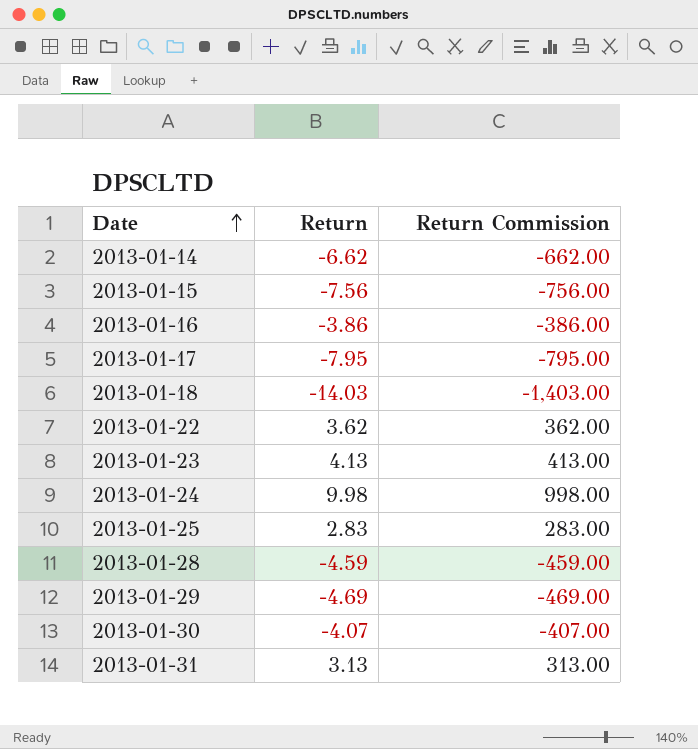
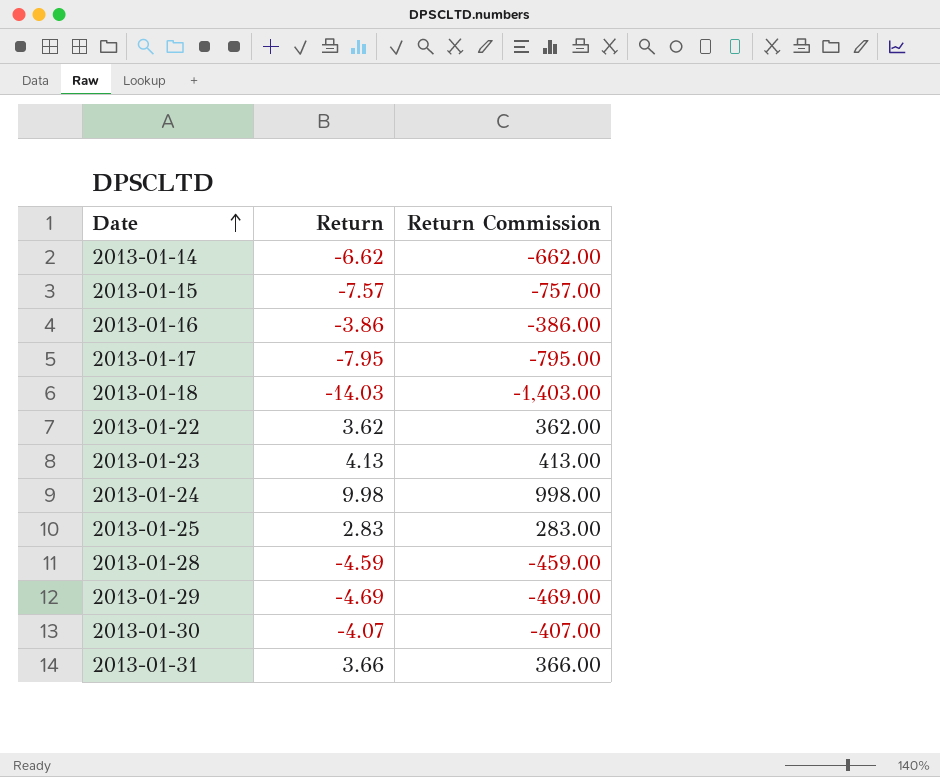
2013-01-15 | Return: -7.56 -> -7.57
2013-01-15 | Return Commission: -756.00 -> -757.00
2013-01-31 | Return: 3.13 -> 3.66
2013-01-31 | Return Commission: 313.00 -> 366.00

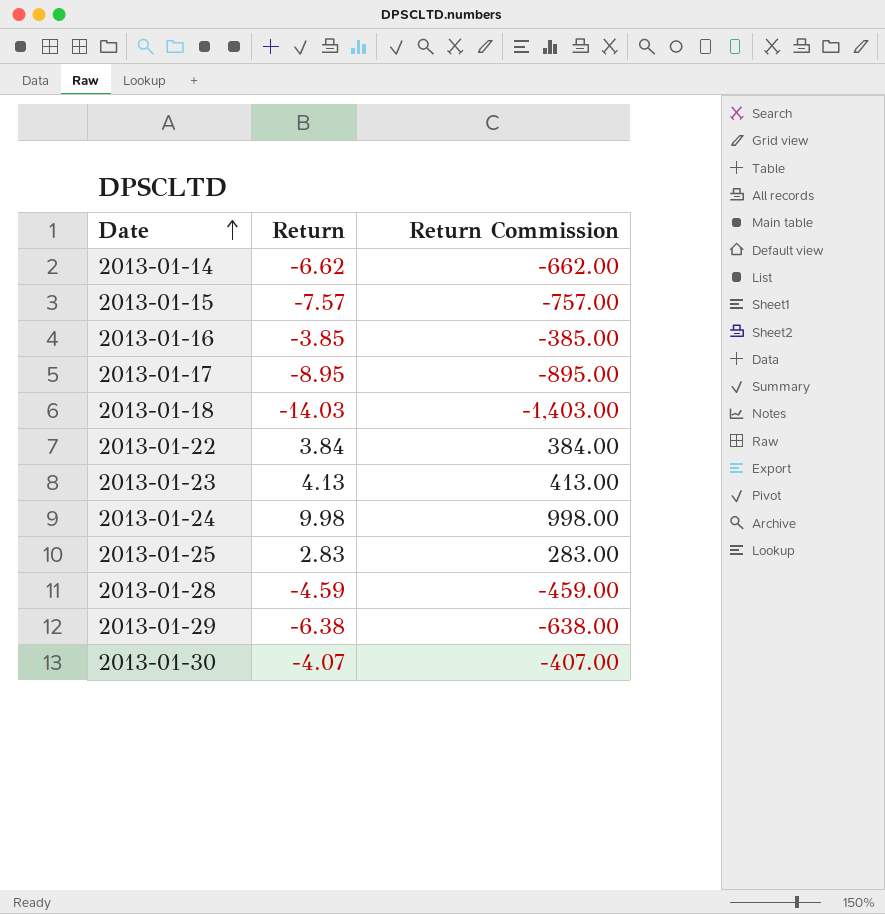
row 2013-01-31: 3.66 | 366.00 -> none
2013-01-16 | Return: -3.86 -> -3.85
2013-01-16 | Return Commission: -386.00 -> -385.00
2013-01-17 | Return: -7.95 -> -8.95
2013-01-17 | Return Commission: -795.00 -> -895.00
2013-01-22 | Return: 3.62 -> 3.84
2013-01-22 | Return Commission: 362.00 -> 384.00
2013-01-29 | Return: -4.69 -> -6.38
2013-01-29 | Return Commission: -469.00 -> -638.00

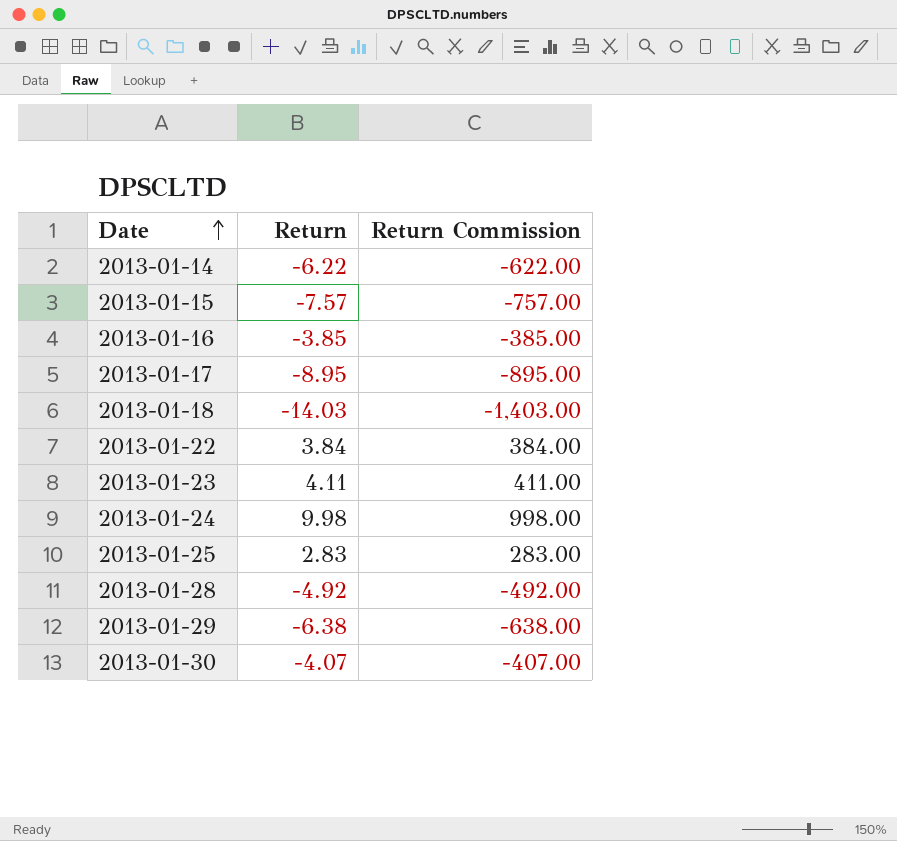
2013-01-14 | Return: -6.62 -> -6.22
2013-01-14 | Return Commission: -662.00 -> -622.00
2013-01-23 | Return: 4.13 -> 4.11
2013-01-23 | Return Commission: 413.00 -> 411.00
2013-01-28 | Return: -4.59 -> -4.92
2013-01-28 | Return Commission: -459.00 -> -492.00

